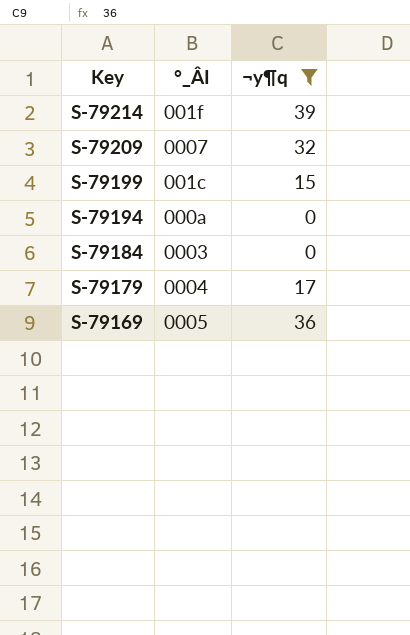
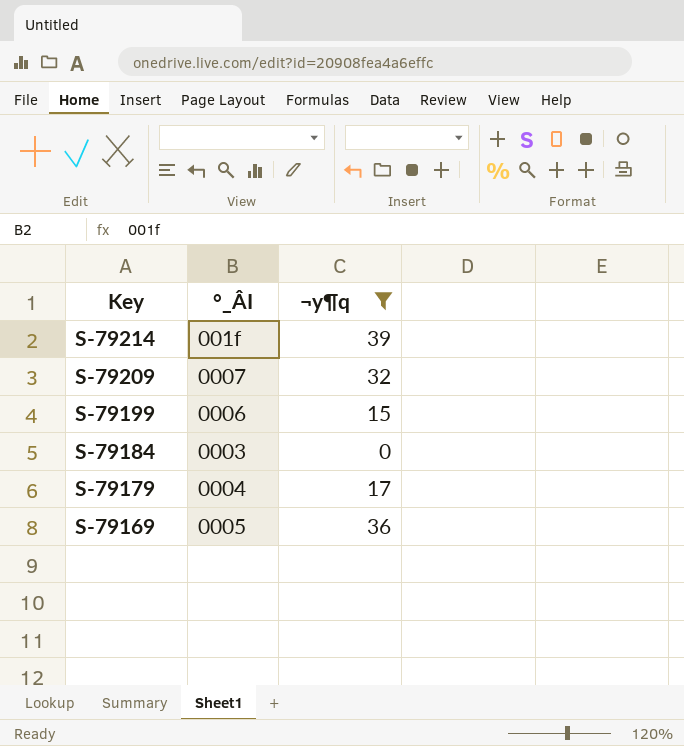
row S-79194: 000a | 0 -> none
S-79199 | °_ÂI: 001c -> 0006

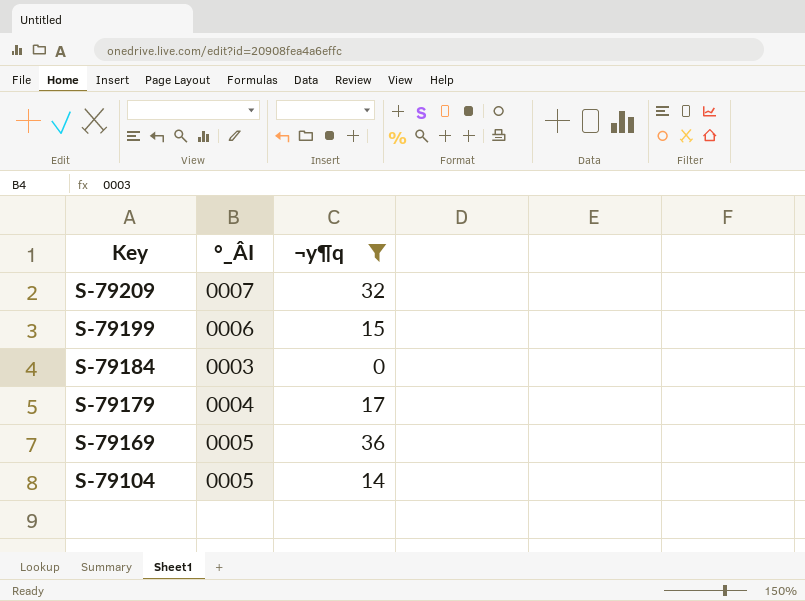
row S-79214: 001f | 39 -> none
row S-79104: none -> 0005 | 14

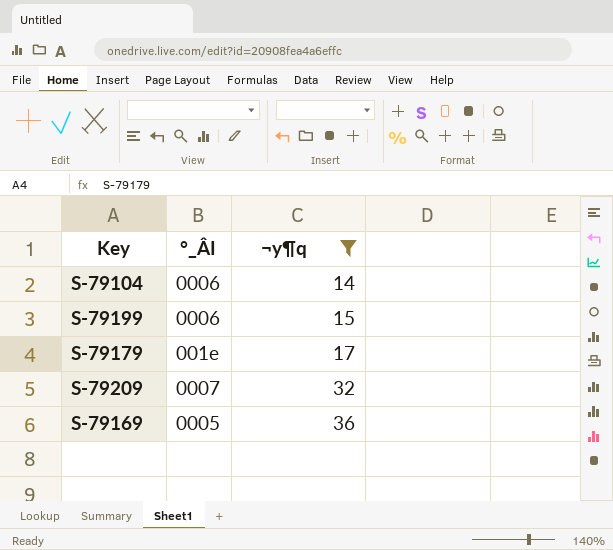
row order: Key descending -> ¬y¶q ascending
row S-79184: 0003 | 0 -> none
S-79104 | °_ÂI: 0005 -> 0006
S-79179 | °_ÂI: 0004 -> 001e

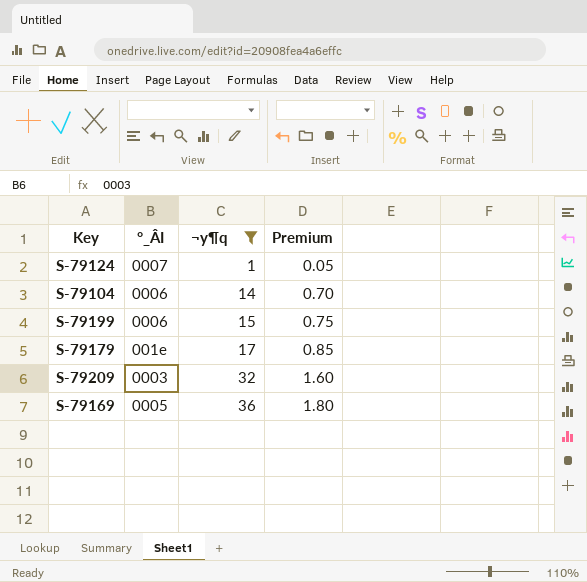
column Premium | formula: none -> [¬y¶q] * 0.05
row S-79124: none -> 0007 | 1 | 0.05
S-79209 | °_ÂI: 0007 -> 0003

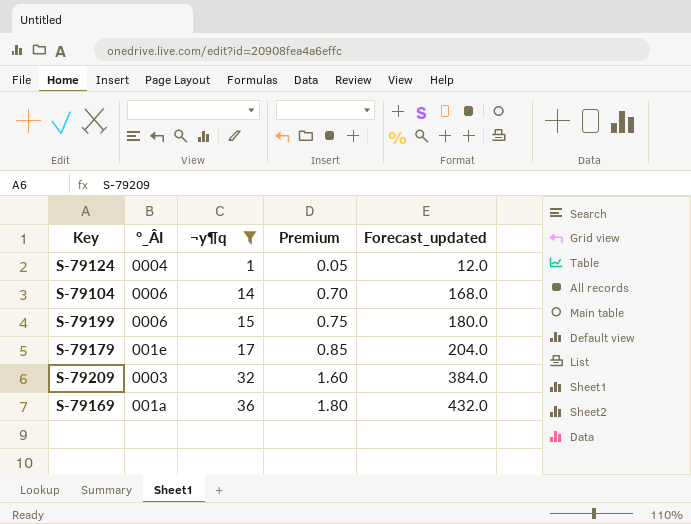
column Forecast_updated | formula: none -> [¬y¶q] * 12
S-79124 | °_ÂI: 0007 -> 0004
S-79169 | °_ÂI: 0005 -> 001a

